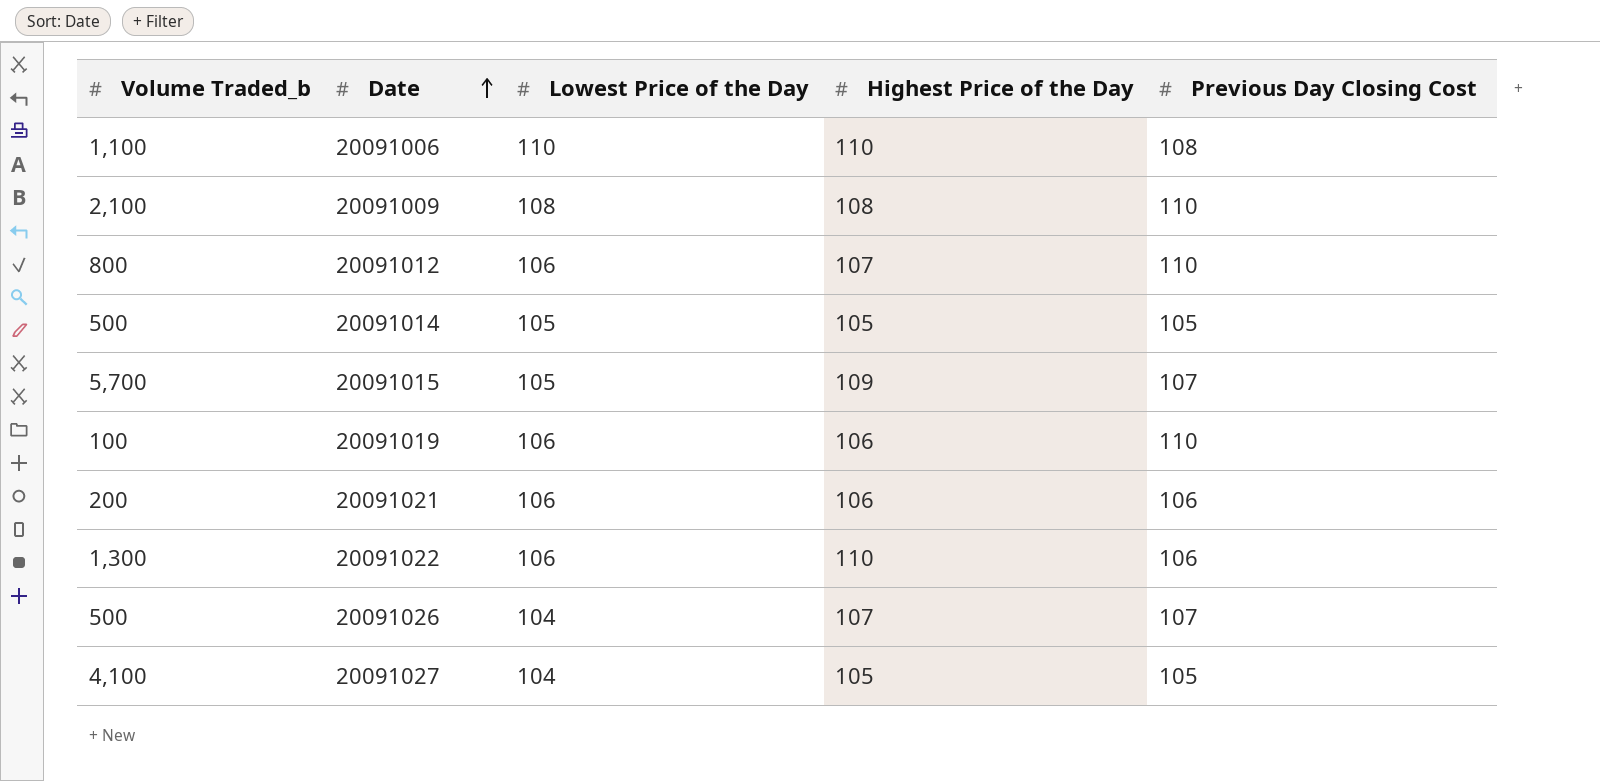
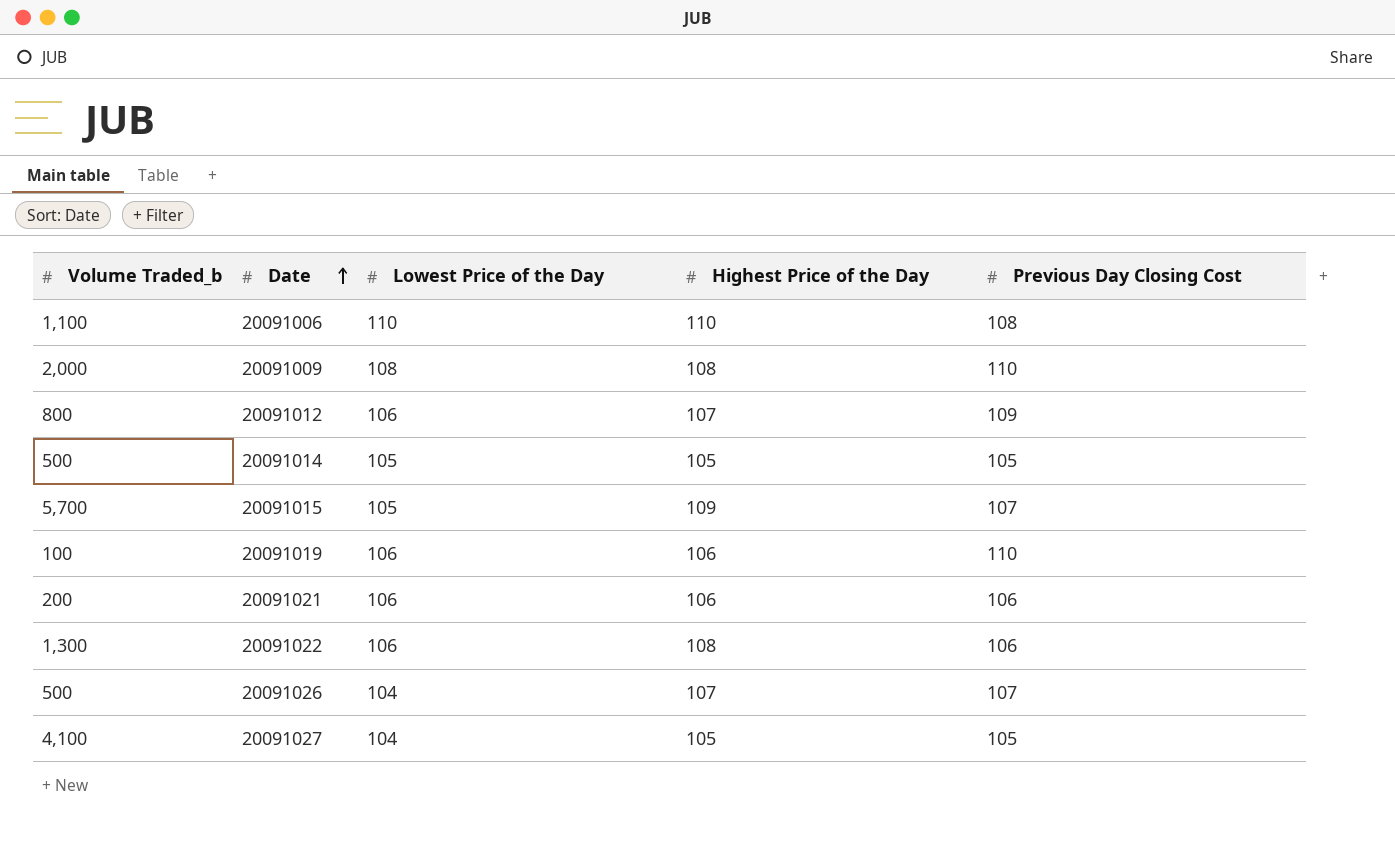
20091009 | Volume Traded_b: 2,100 -> 2,000
20091012 | Previous Day Closing Cost: 110 -> 109
20091022 | Highest Price of the Day: 110 -> 108

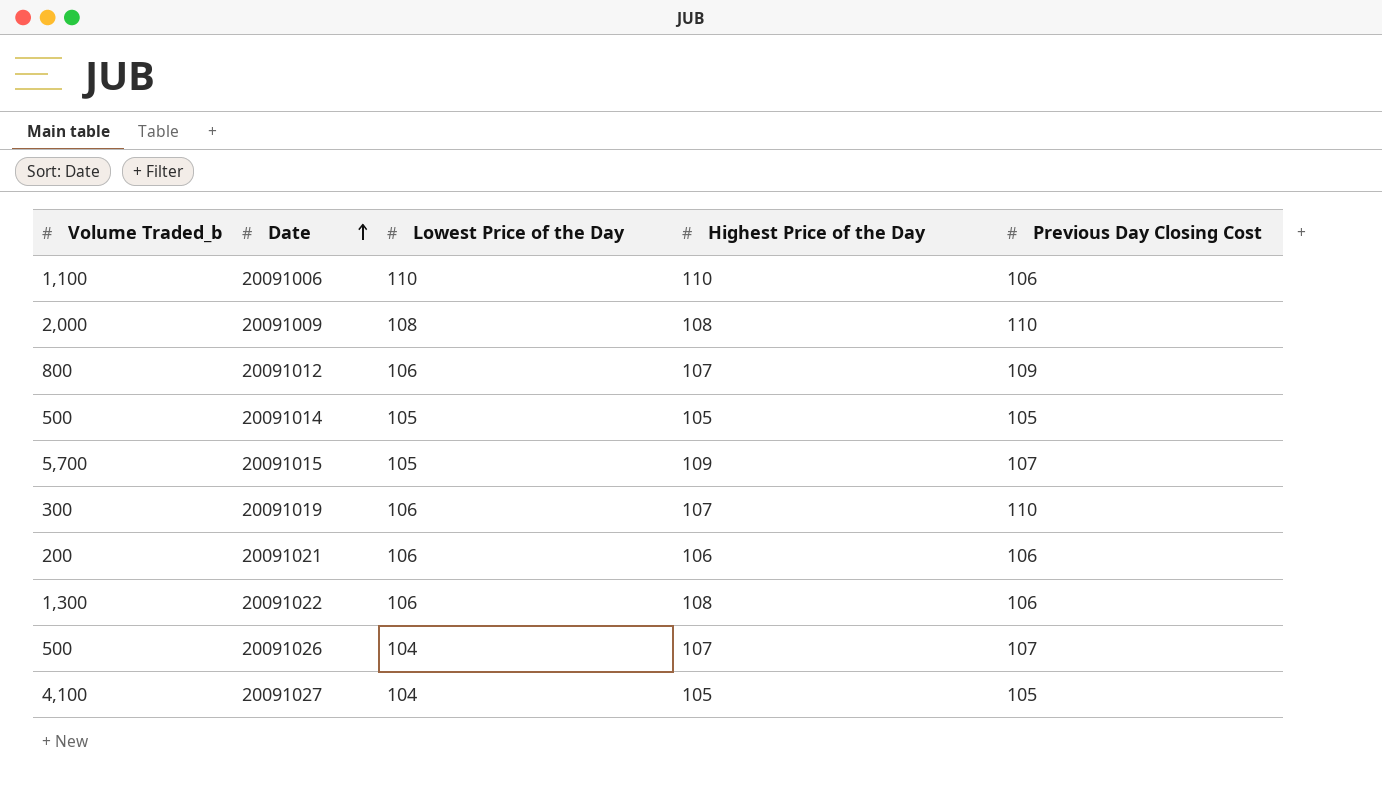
20091006 | Previous Day Closing Cost: 108 -> 106
20091019 | Volume Traded_b: 100 -> 300
20091019 | Highest Price of the Day: 106 -> 107

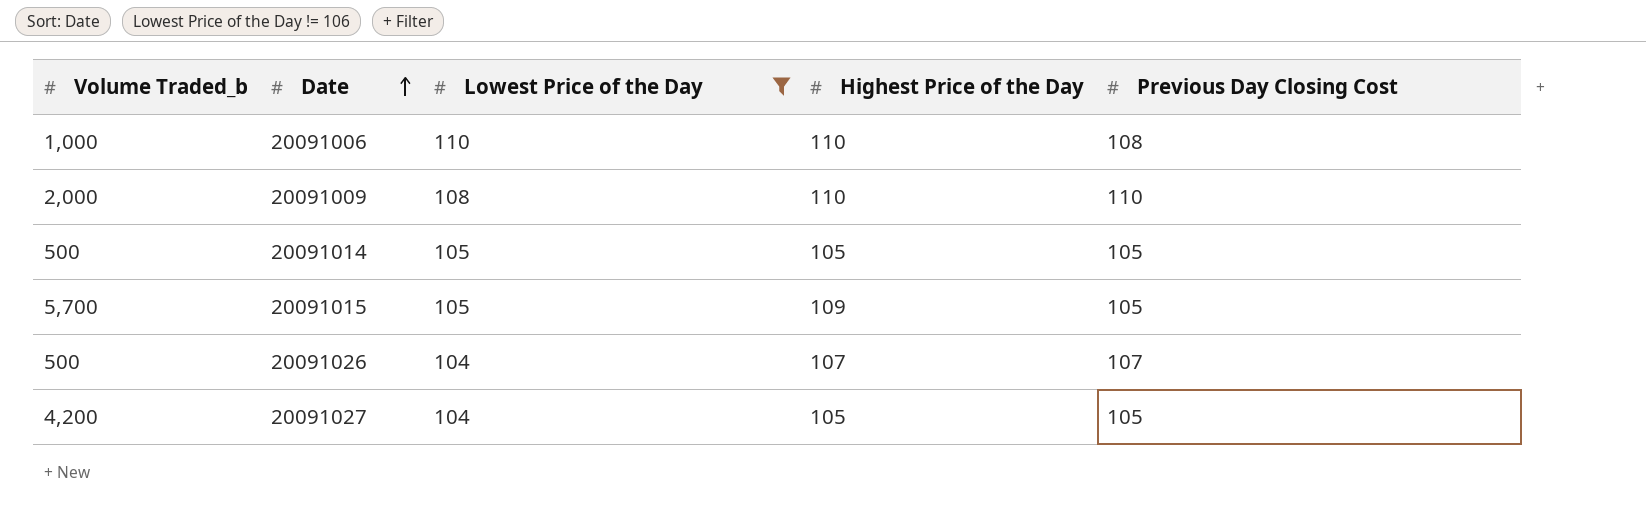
filter: none -> Lowest Price of the Day != 106
20091006 | Volume Traded_b: 1,100 -> 1,000
20091006 | Previous Day Closing Cost: 106 -> 108
20091009 | Highest Price of the Day: 108 -> 110
20091015 | Previous Day Closing Cost: 107 -> 105
20091027 | Volume Traded_b: 4,100 -> 4,200

